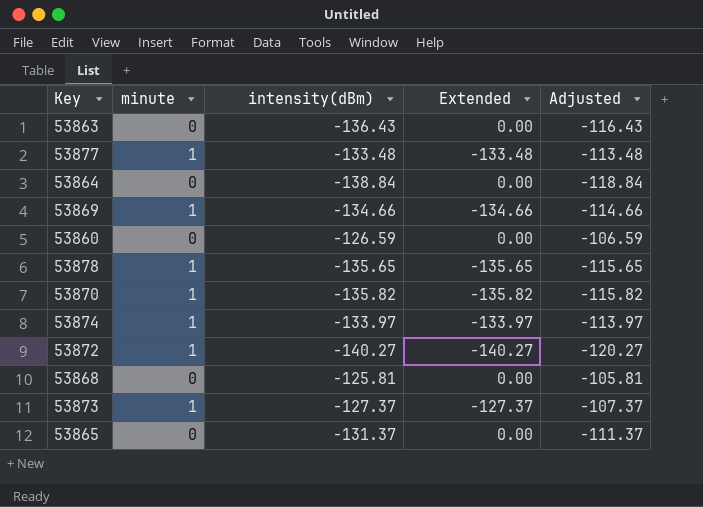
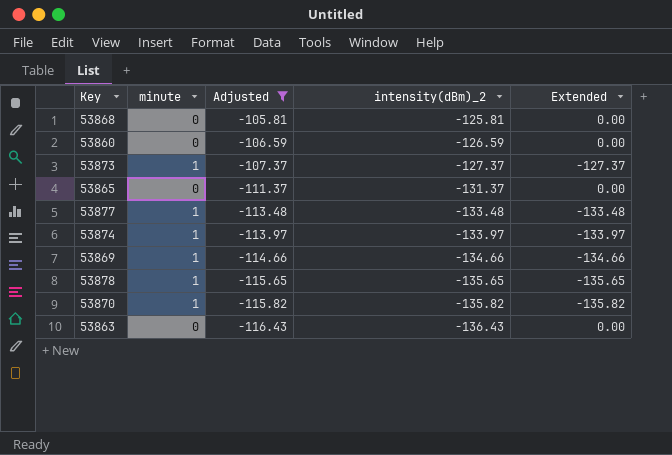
filter: none -> Adjusted >= -116.43
row order: none -> Adjusted descending
column Adjusted | position: 5 -> 3
column name: intensity(dBm) -> intensity(dBm)_2

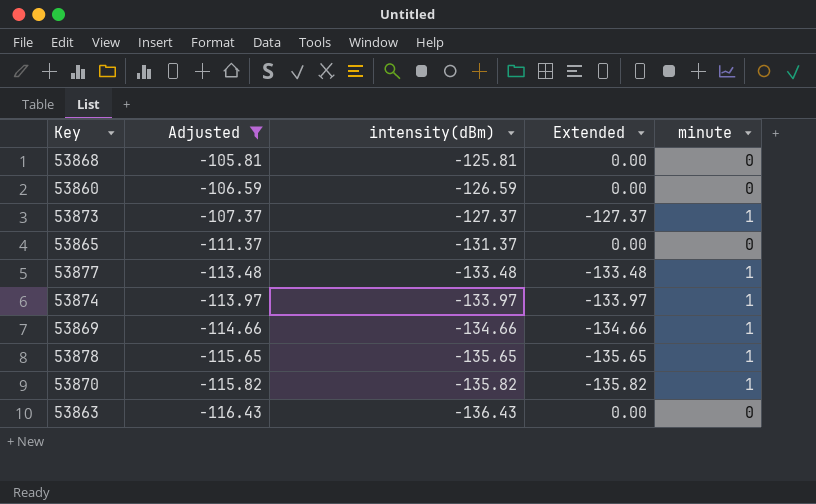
column name: intensity(dBm)_2 -> intensity(dBm)
column minute | position: 2 -> 5

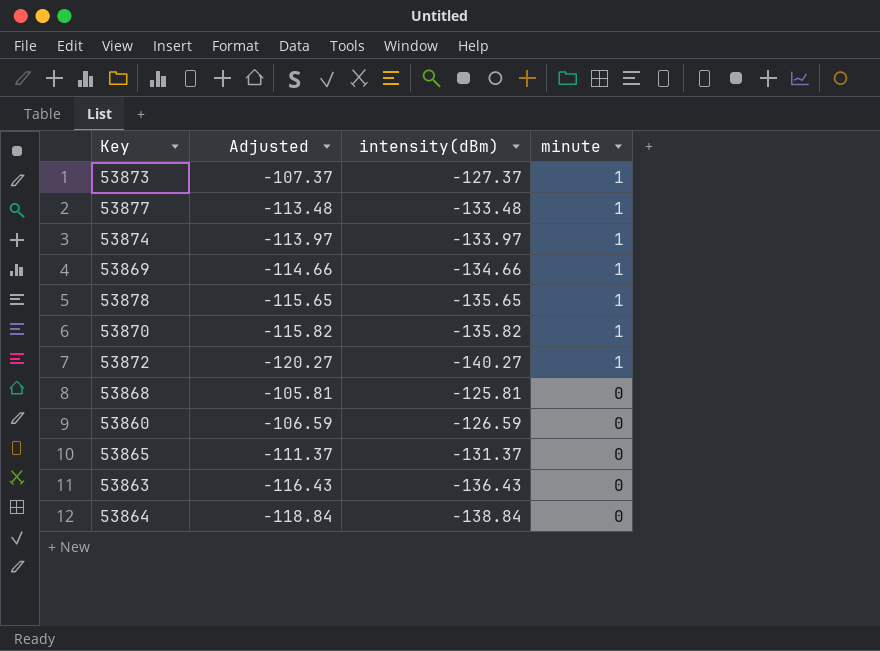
filter: Adjusted >= -116.43 -> none
row order: Adjusted descending -> minute descending
column Extended | formula: [intensity(dBm)] * [minute] -> none

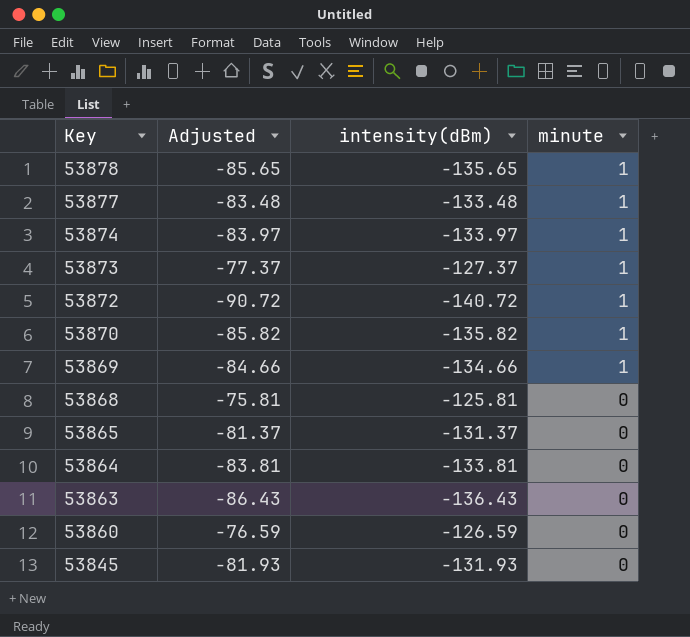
row order: minute descending -> Key descending
column Adjusted | formula: [intensity(dBm)] + 20 -> [intensity(dBm)] + 50
53872 | intensity(dBm): -140.27 -> -140.72
53864 | intensity(dBm): -138.84 -> -133.81
row 53845: none -> -81.93 | -131.93 | 0

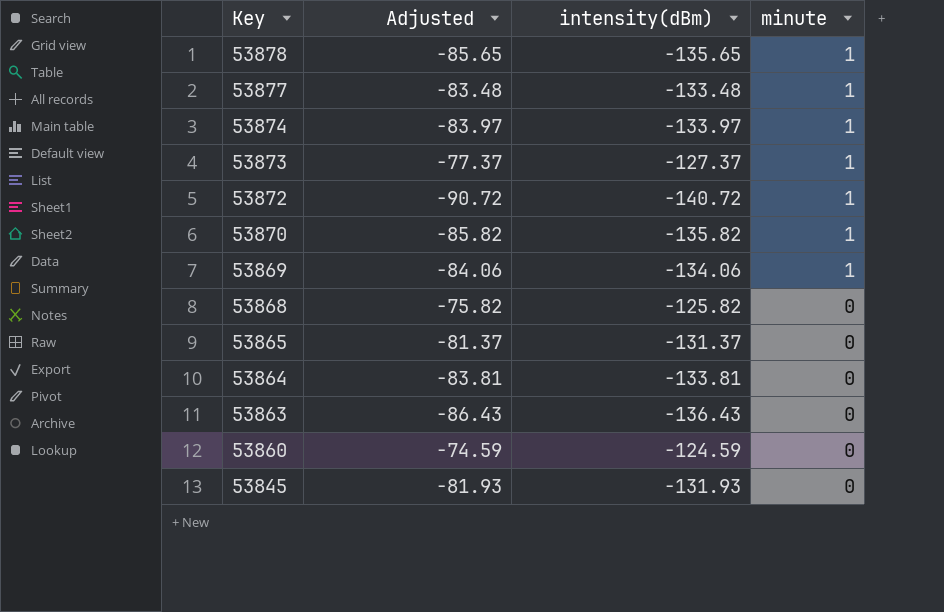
53869 | Adjusted: -84.66 -> -84.06
53869 | intensity(dBm): -134.66 -> -134.06
53868 | Adjusted: -75.81 -> -75.82
53868 | intensity(dBm): -125.81 -> -125.82
53860 | Adjusted: -76.59 -> -74.59
53860 | intensity(dBm): -126.59 -> -124.59

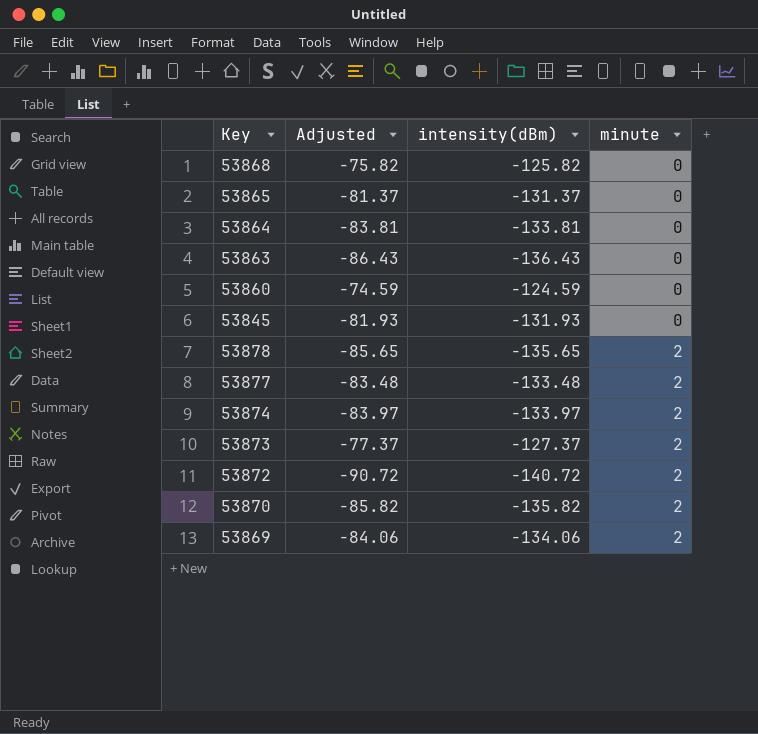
row order: Key descending -> minute ascending
53878 | minute: 1 -> 2
53877 | minute: 1 -> 2
53874 | minute: 1 -> 2
53873 | minute: 1 -> 2
53872 | minute: 1 -> 2
53870 | minute: 1 -> 2
53869 | minute: 1 -> 2

